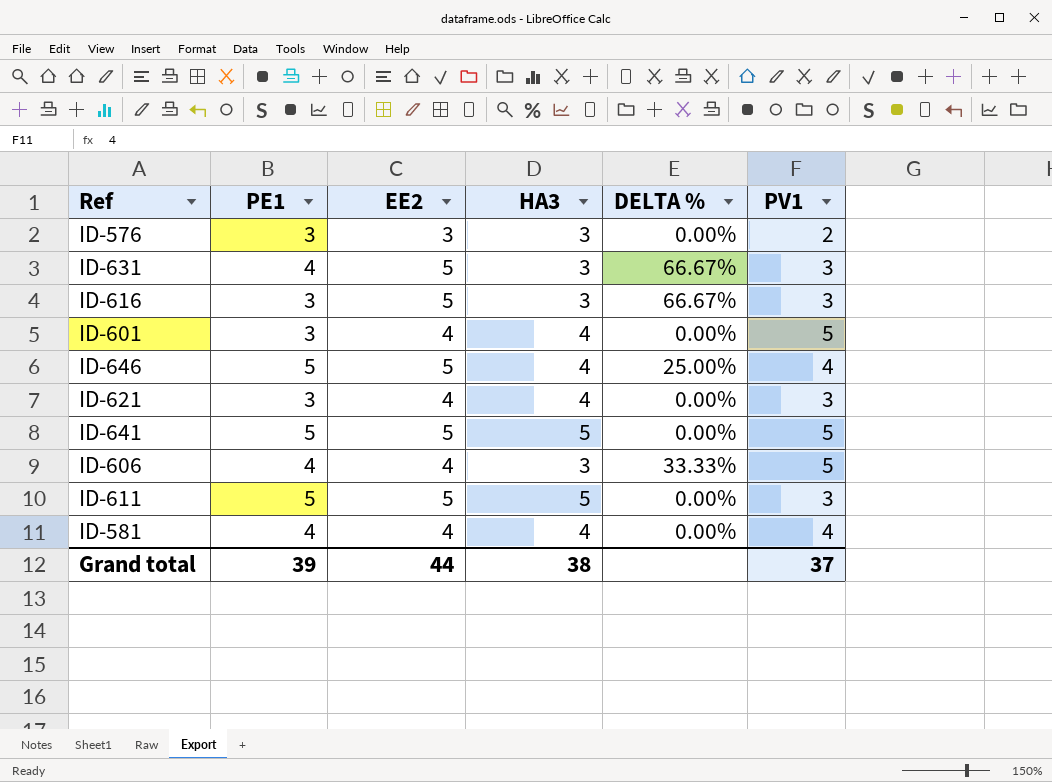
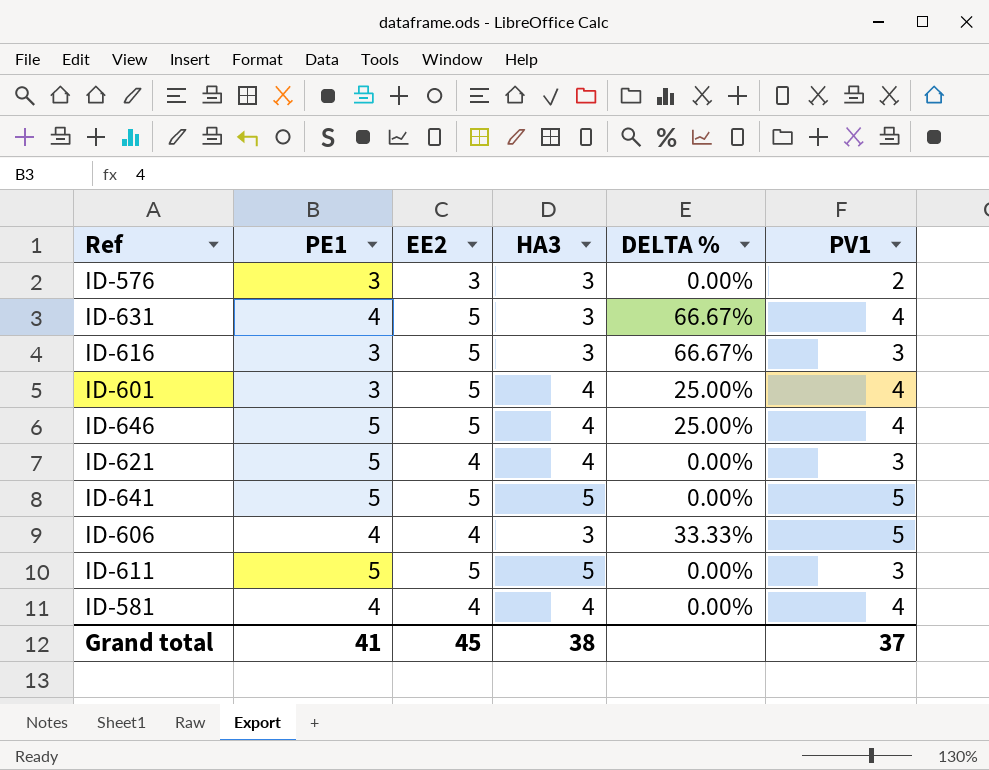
ID-631 | PV1: 3 -> 4
ID-601 | EE2: 4 -> 5
ID-601 | DELTA %: 0.00% -> 25.00%
ID-601 | PV1: 5 -> 4
ID-621 | PE1: 3 -> 5
Grand total | PE1: 39 -> 41
Grand total | EE2: 44 -> 45

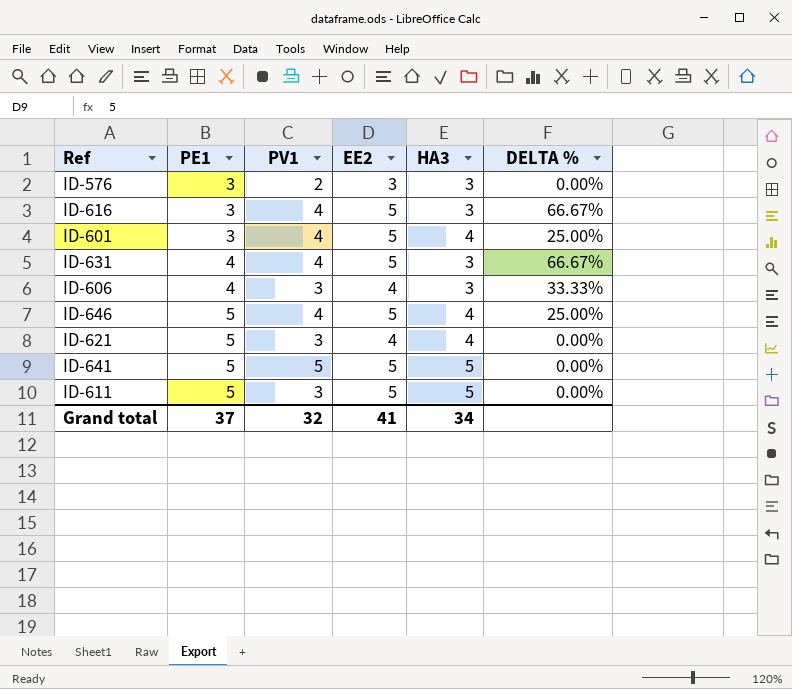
row order: none -> PE1 ascending
column PV1 | position: 6 -> 3
row ID-581: 4 | 4 | 4 | 0.00% | 4 -> none
ID-616 | PV1: 3 -> 4
ID-606 | PV1: 5 -> 3
Grand total | PE1: 41 -> 37
Grand total | PV1: 37 -> 32
Grand total | EE2: 45 -> 41
Grand total | HA3: 38 -> 34

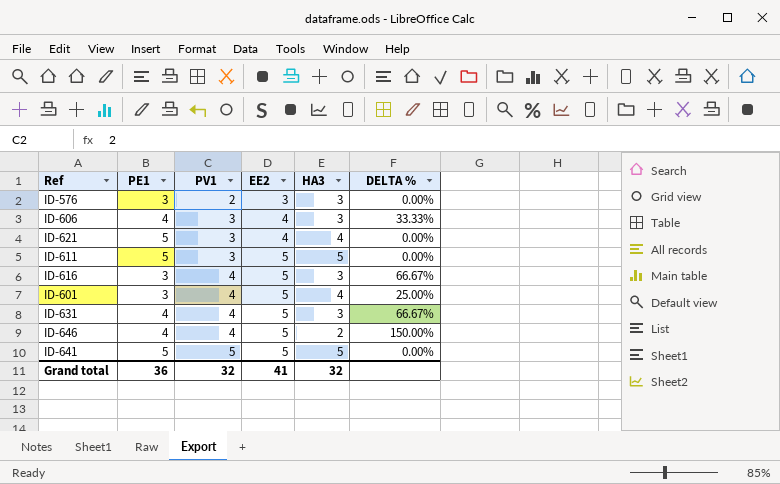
row order: PE1 ascending -> PV1 ascending
ID-646 | PE1: 5 -> 4
ID-646 | HA3: 4 -> 2
ID-646 | DELTA %: 25.00% -> 150.00%
Grand total | PE1: 37 -> 36
Grand total | HA3: 34 -> 32

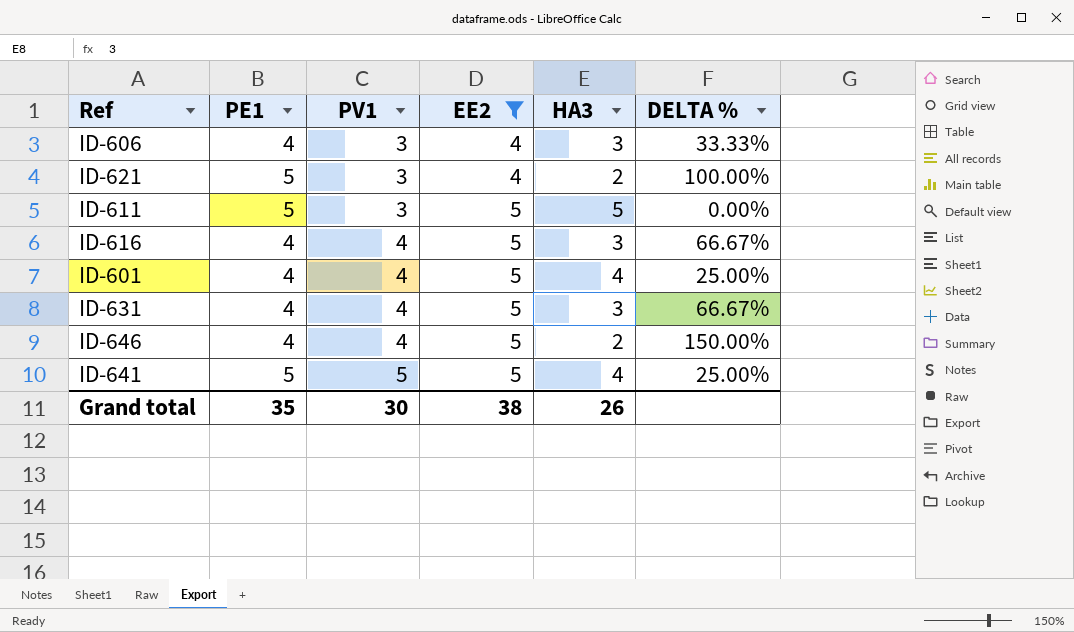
filter: none -> EE2 != 3
ID-621 | HA3: 4 -> 2
ID-621 | DELTA %: 0.00% -> 100.00%
ID-616 | PE1: 3 -> 4
ID-601 | PE1: 3 -> 4
ID-641 | HA3: 5 -> 4
ID-641 | DELTA %: 0.00% -> 25.00%
Grand total | PE1: 36 -> 35
Grand total | PV1: 32 -> 30
Grand total | EE2: 41 -> 38
Grand total | HA3: 32 -> 26

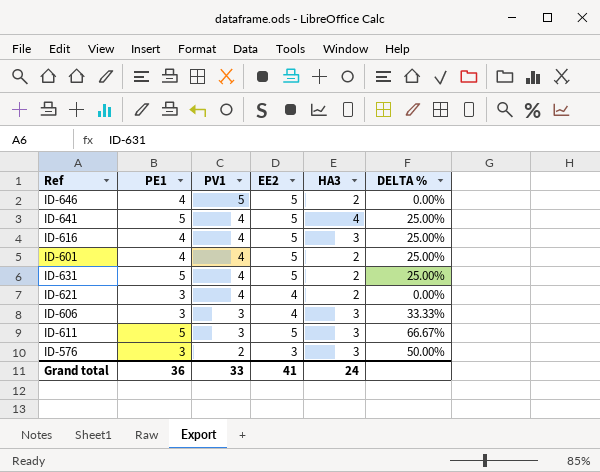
filter: EE2 != 3 -> none
row order: PV1 ascending -> PV1 descending
column DELTA % | formula: ([EE2] - [HA3]) / [HA3] -> ([EE2] - [PV1]) / [PV1]
ID-646 | PV1: 4 -> 5
ID-641 | PV1: 5 -> 4
ID-601 | HA3: 4 -> 2
ID-631 | PE1: 4 -> 5
ID-631 | HA3: 3 -> 2
ID-621 | PE1: 5 -> 3
ID-621 | PV1: 3 -> 4
ID-606 | PE1: 4 -> 3
ID-611 | HA3: 5 -> 3
Grand total | PE1: 35 -> 36
Grand total | PV1: 30 -> 33
Grand total | EE2: 38 -> 41
Grand total | HA3: 26 -> 24

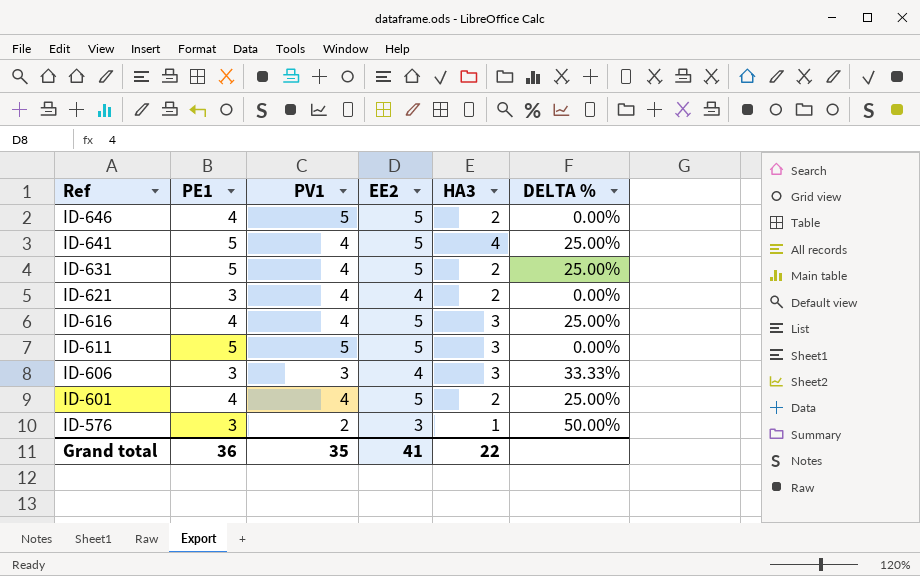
row order: PV1 descending -> Ref descending
ID-611 | PV1: 3 -> 5
ID-611 | DELTA %: 66.67% -> 0.00%
ID-576 | HA3: 3 -> 1
Grand total | PV1: 33 -> 35
Grand total | HA3: 24 -> 22

